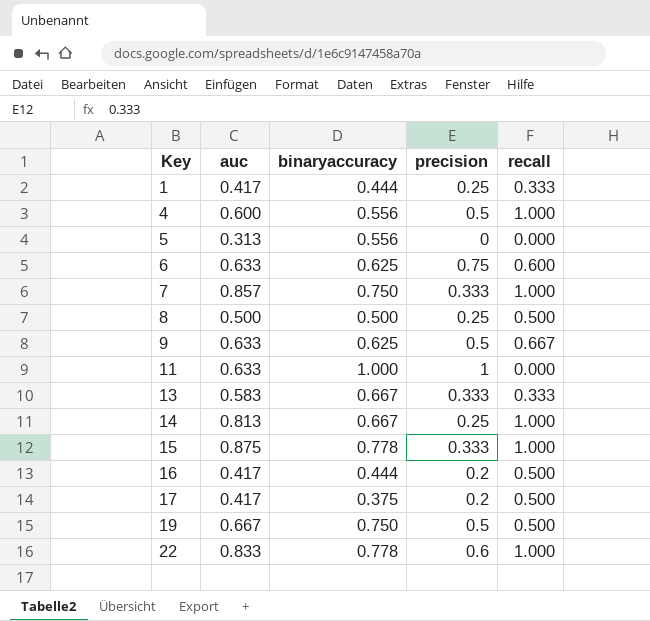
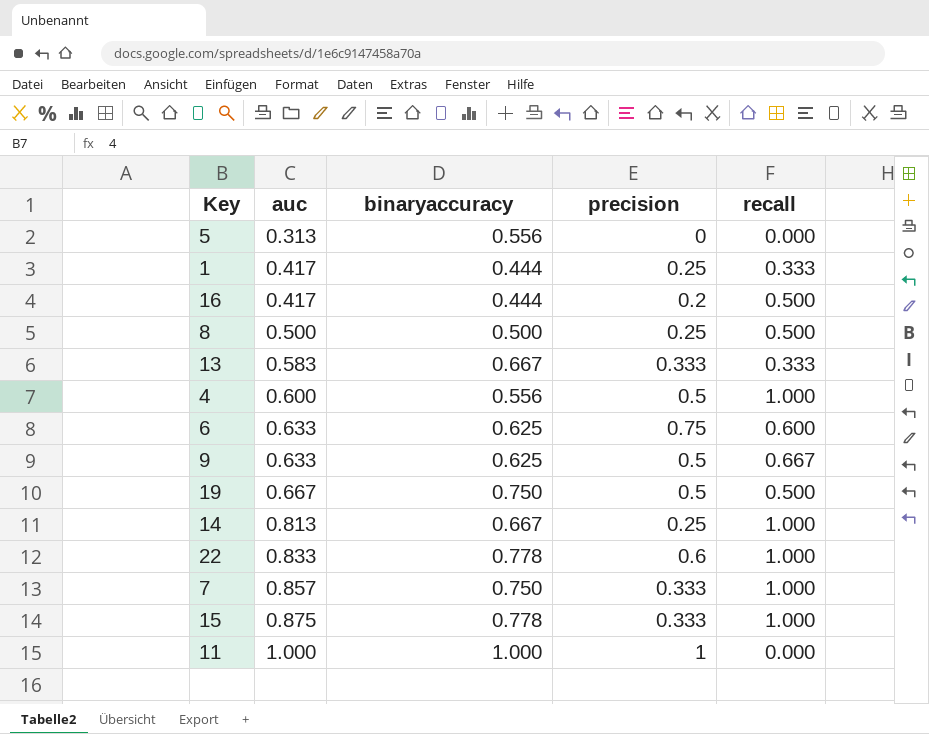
row order: Key ascending -> auc ascending
row 17: 0.417 | 0.375 | 0.2 | 0.500 -> none
11 | auc: 0.633 -> 1.000

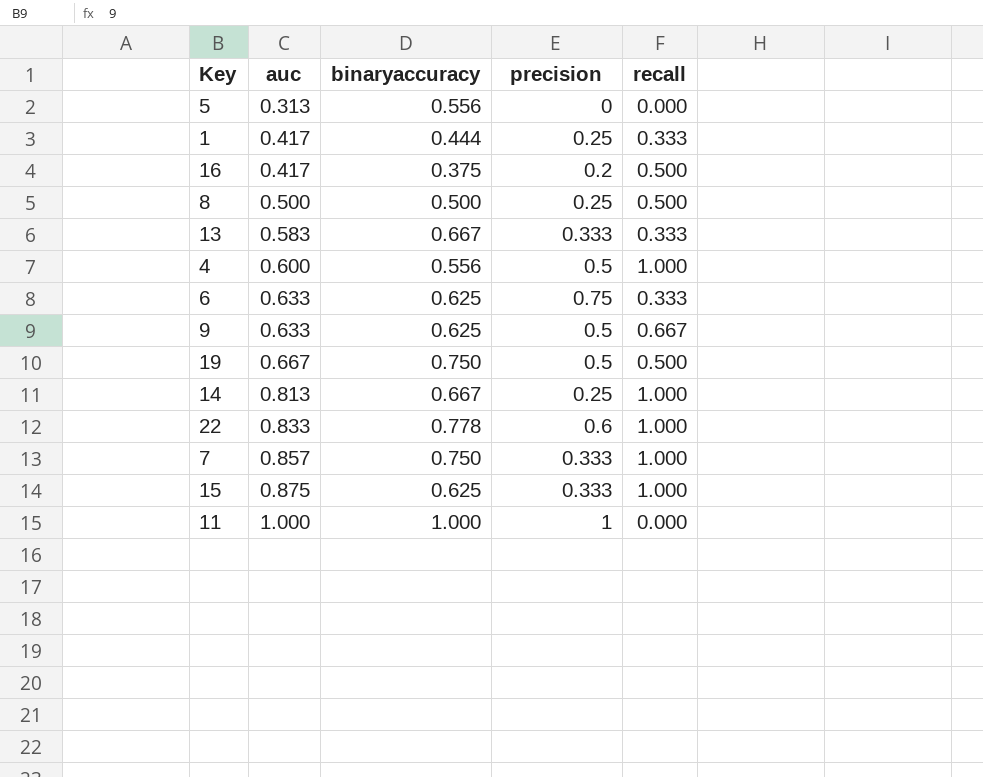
16 | binaryaccuracy: 0.444 -> 0.375
6 | recall: 0.600 -> 0.333
15 | binaryaccuracy: 0.778 -> 0.625

